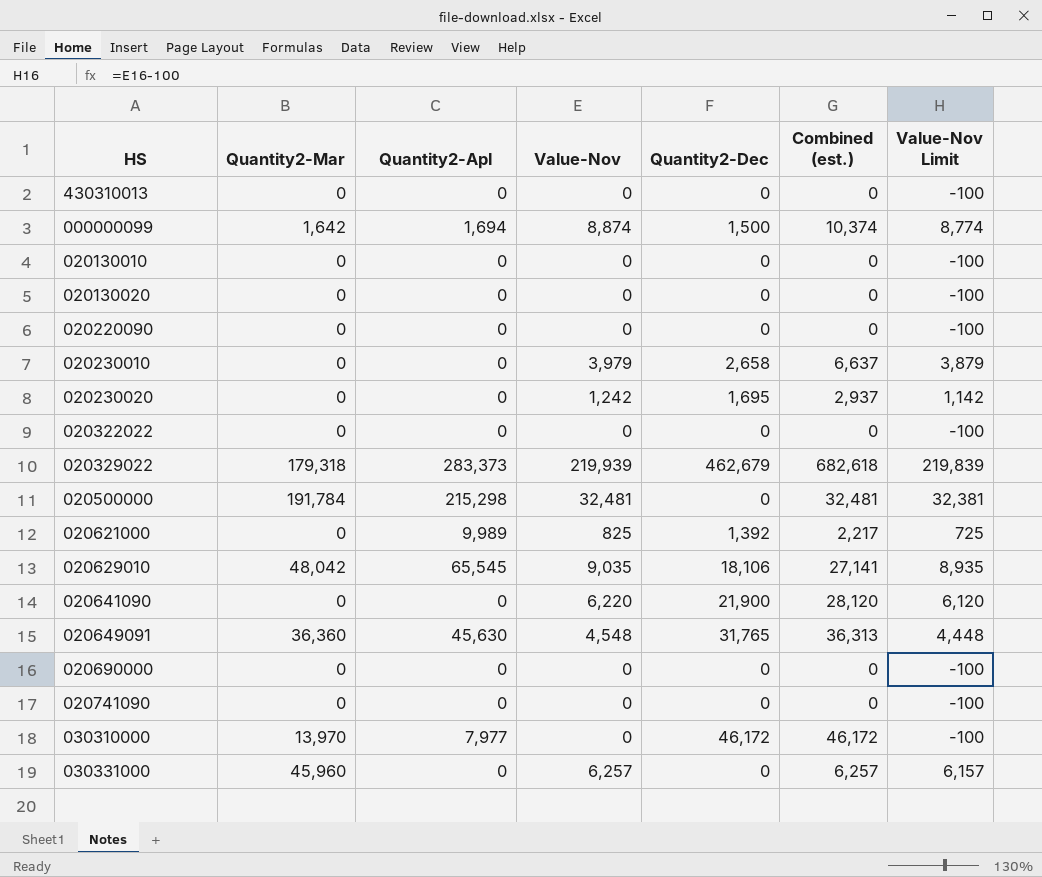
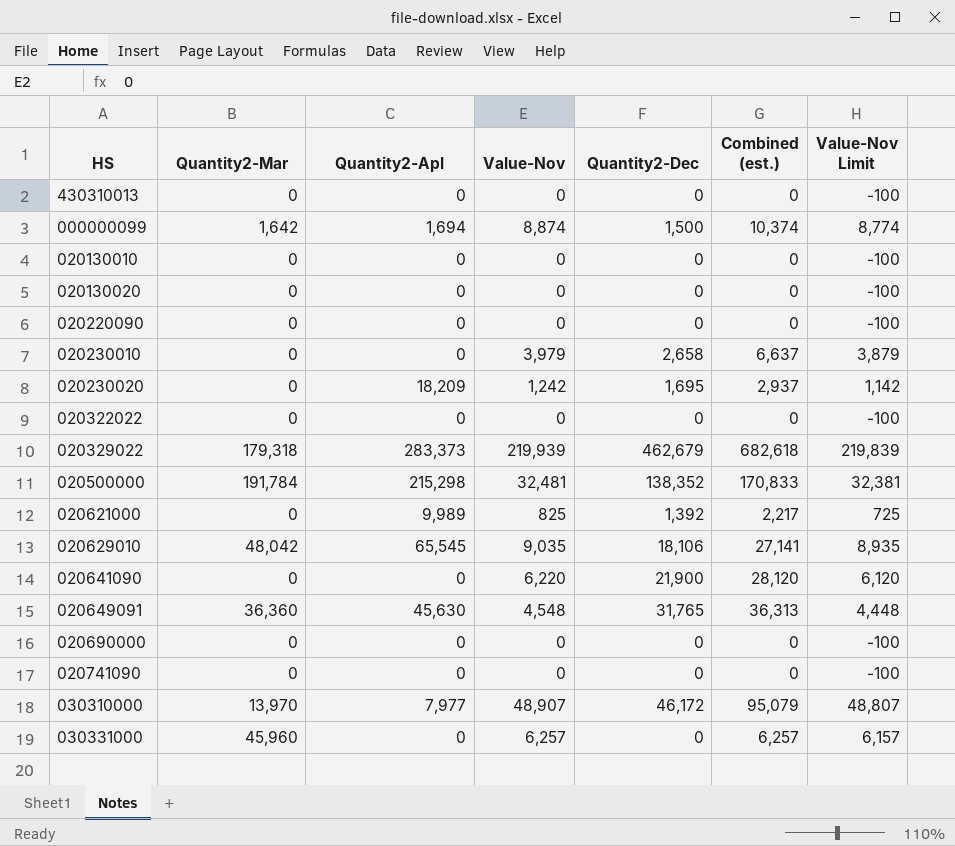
020230020 | Quantity2-Apl: 0 -> 18,209
020500000 | Quantity2-Dec: 0 -> 138,352
020500000 | Combined (est.): 32,481 -> 170,833
030310000 | Value-Nov: 0 -> 48,907
030310000 | Combined (est.): 46,172 -> 95,079
030310000 | Value-Nov Limit: -100 -> 48,807

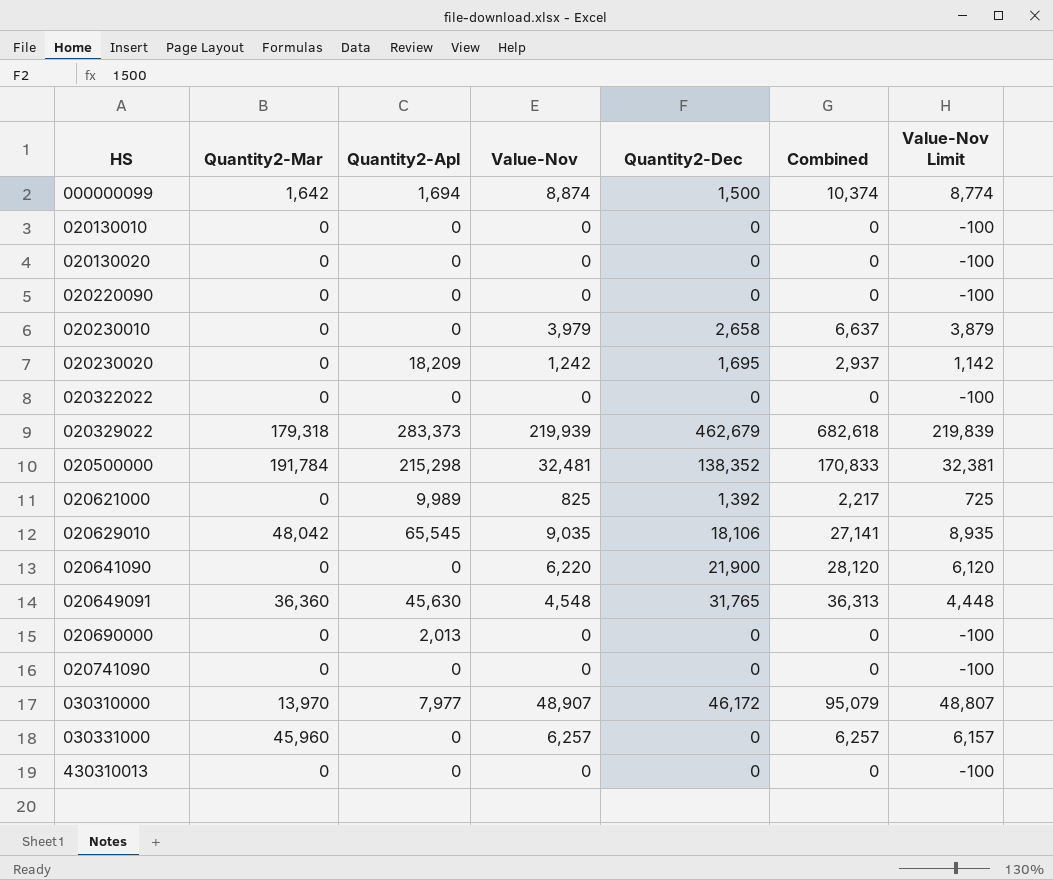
row order: none -> HS ascending
column name: Combined (est.) -> Combined
020690000 | Quantity2-Apl: 0 -> 2,013

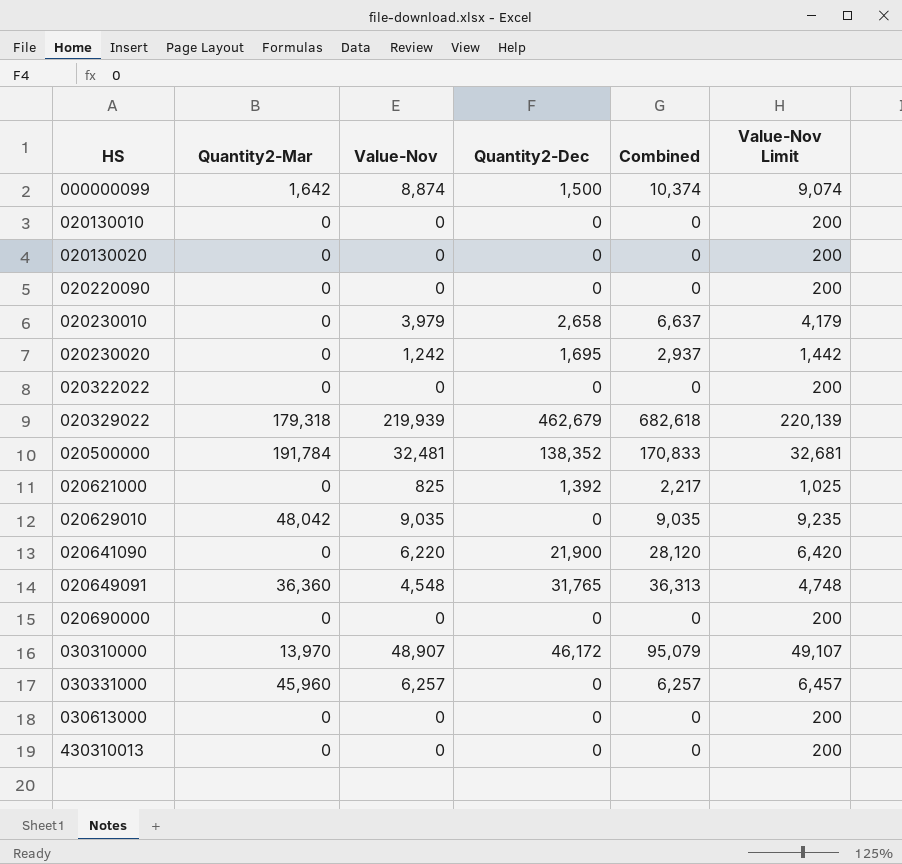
column Quantity2-Apl | position: 3 -> none
column Value-Nov Limit | formula: [Value-Nov] - 100 -> [Value-Nov] + 200
row 020741090: 0 | 0 | 0 | 0 | 0 | -100 -> none
020629010 | Quantity2-Dec: 18,106 -> 0
020629010 | Combined: 27,141 -> 9,035
row 030613000: none -> 0 | 0 | 0 | 0 | 200

